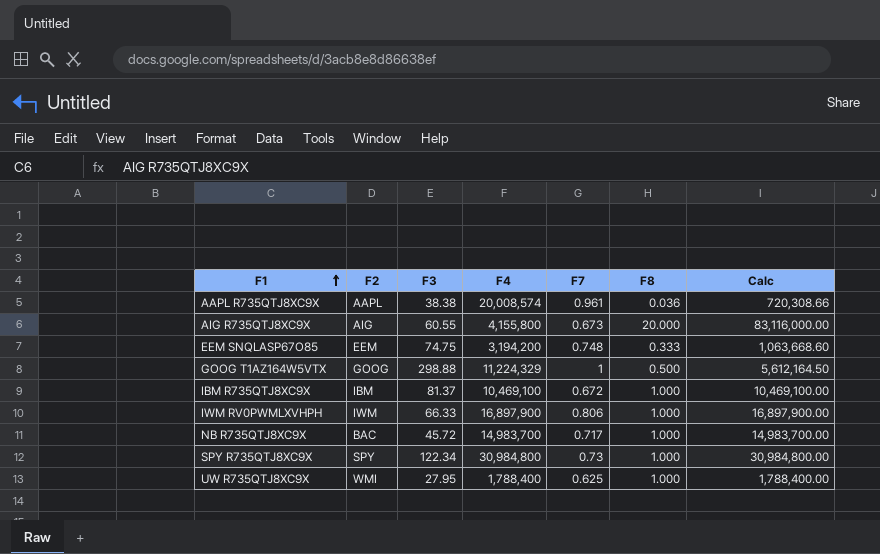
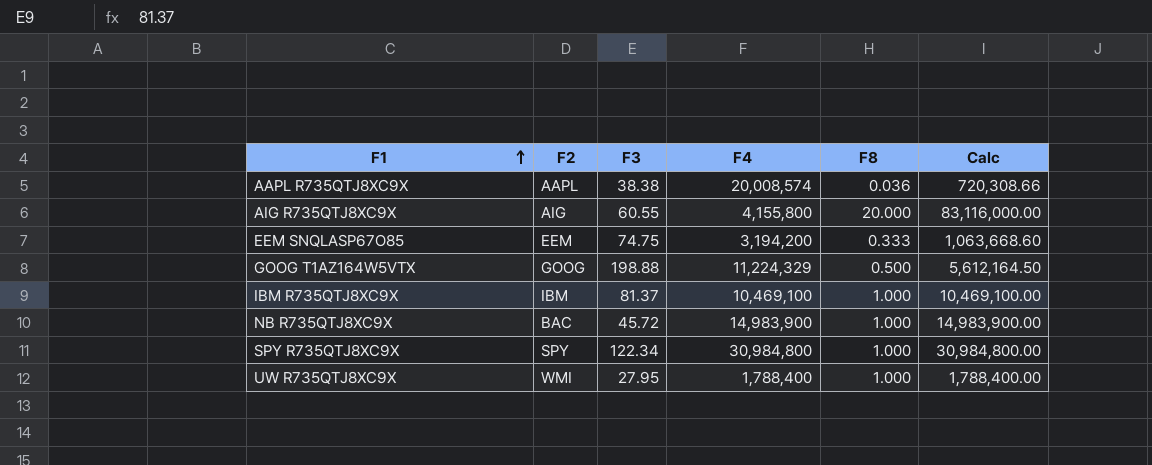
column F7 | position: 5 -> none
row IWM RV0PWMLXVHPH: IWM | 66.33 | 16,897,900 | 0.806 | 1.000 | 16,897,900.00 -> none
GOOG T1AZ164W5VTX | F3: 298.88 -> 198.88
NB R735QTJ8XC9X | F4: 14,983,700 -> 14,983,900
NB R735QTJ8XC9X | Calc: 14,983,700.00 -> 14,983,900.00

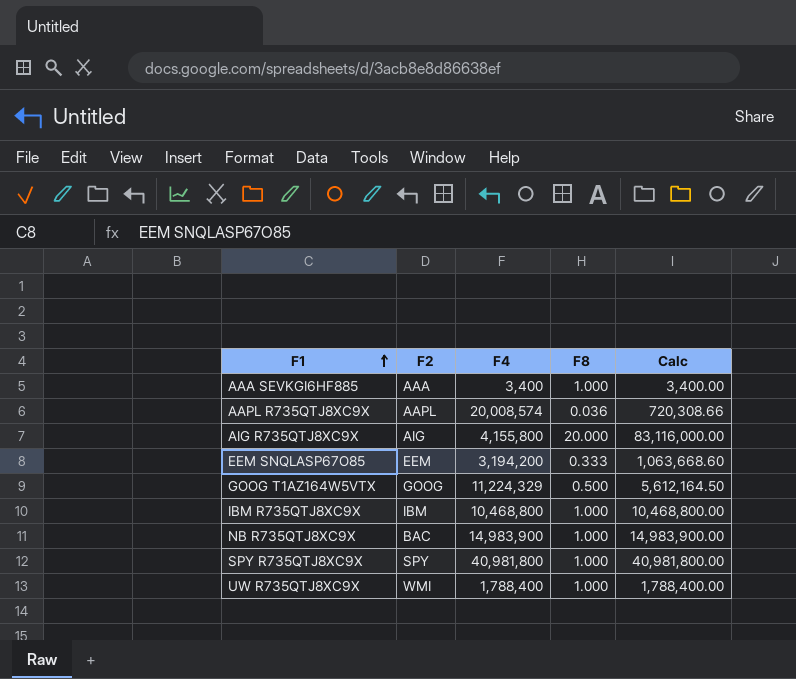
column F3 | position: 3 -> none
row AAA SEVKGI6HF885: none -> AAA | 3,400 | 1.000 | 3,400.00
IBM R735QTJ8XC9X | F4: 10,469,100 -> 10,468,800
IBM R735QTJ8XC9X | Calc: 10,469,100.00 -> 10,468,800.00
SPY R735QTJ8XC9X | F4: 30,984,800 -> 40,981,800
SPY R735QTJ8XC9X | Calc: 30,984,800.00 -> 40,981,800.00

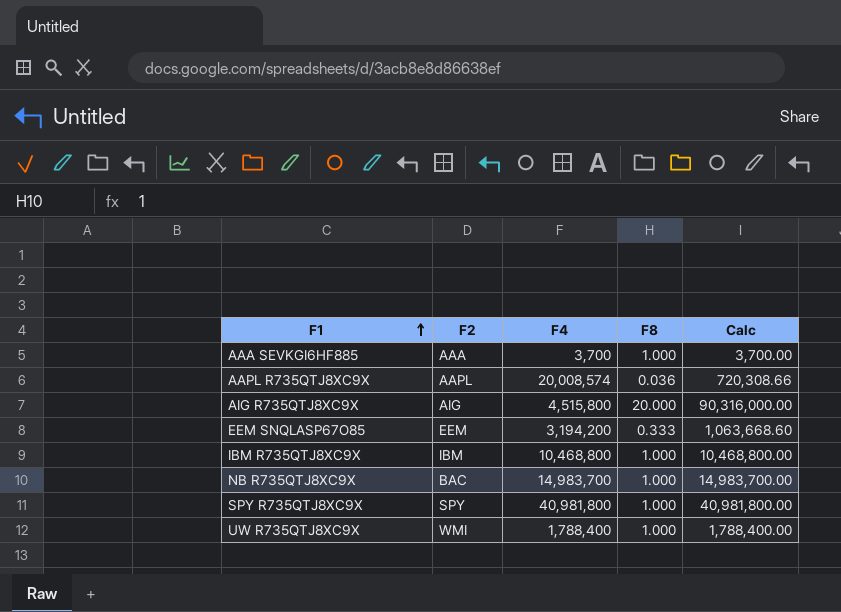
row GOOG T1AZ164W5VTX: GOOG | 11,224,329 | 0.500 | 5,612,164.50 -> none
AAA SEVKGI6HF885 | F4: 3,400 -> 3,700
AAA SEVKGI6HF885 | Calc: 3,400.00 -> 3,700.00
AIG R735QTJ8XC9X | F4: 4,155,800 -> 4,515,800
AIG R735QTJ8XC9X | Calc: 83,116,000.00 -> 90,316,000.00
NB R735QTJ8XC9X | F4: 14,983,900 -> 14,983,700
NB R735QTJ8XC9X | Calc: 14,983,900.00 -> 14,983,700.00

